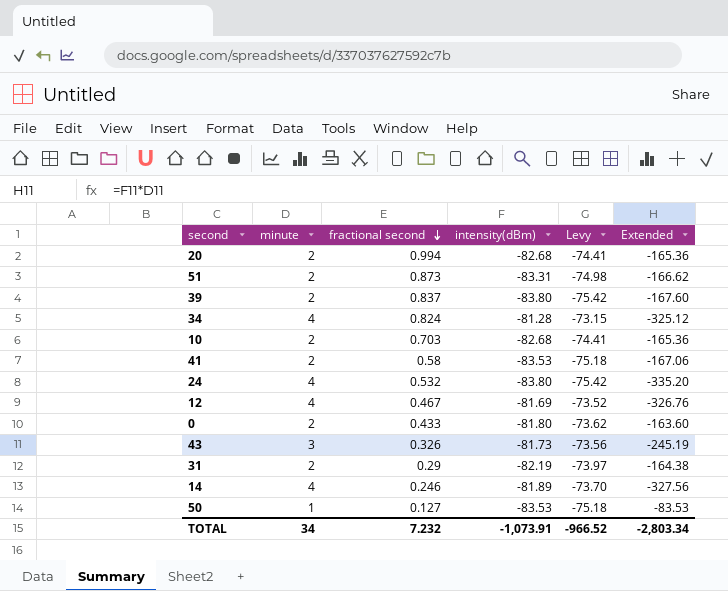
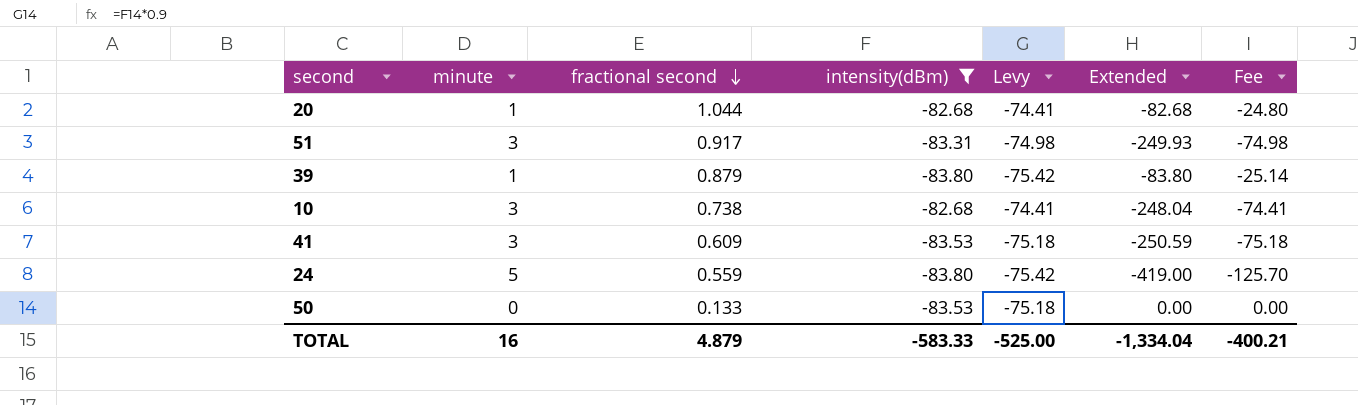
filter: none -> intensity(dBm) <= -82.68
column Fee | formula: none -> [Extended] * 0.3
20 | minute: 2 -> 1
20 | fractional second: 0.994 -> 1.044
20 | Extended: -165.36 -> -82.68
51 | minute: 2 -> 3
51 | fractional second: 0.873 -> 0.917
51 | Extended: -166.62 -> -249.93
39 | minute: 2 -> 1
39 | fractional second: 0.837 -> 0.879
39 | Extended: -167.60 -> -83.80
10 | minute: 2 -> 3
10 | fractional second: 0.703 -> 0.738
10 | Extended: -165.36 -> -248.04
41 | minute: 2 -> 3
41 | fractional second: 0.58 -> 0.609
41 | Extended: -167.06 -> -250.59
24 | minute: 4 -> 5
24 | fractional second: 0.532 -> 0.559
24 | Extended: -335.20 -> -419.00
50 | minute: 1 -> 0
50 | fractional second: 0.127 -> 0.133
50 | Extended: -83.53 -> 0.00
TOTAL | minute: 34 -> 16
TOTAL | fractional second: 7.232 -> 4.879
TOTAL | intensity(dBm): -1,073.91 -> -583.33
TOTAL | Levy: -966.52 -> -525.00
TOTAL | Extended: -2,803.34 -> -1,334.04

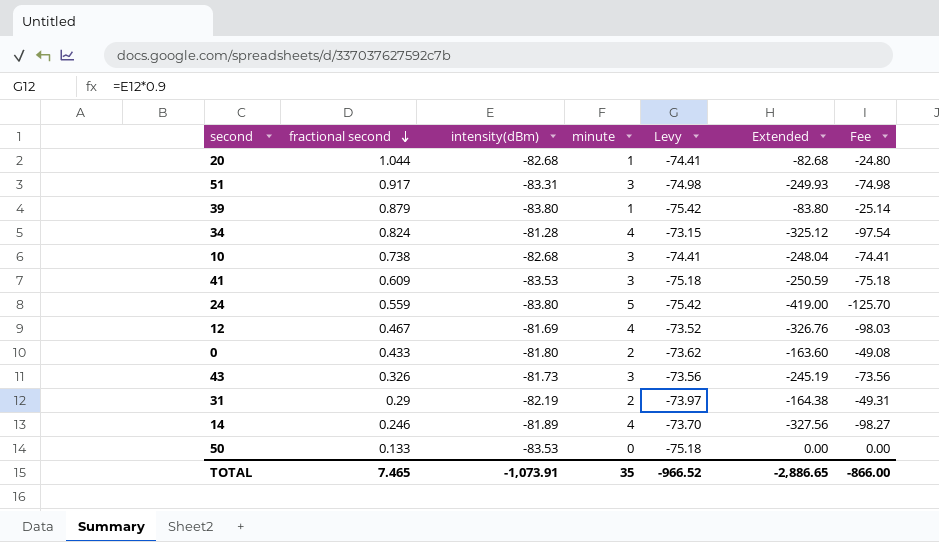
filter: intensity(dBm) <= -82.68 -> none
column minute | position: 2 -> 4
TOTAL | fractional second: 4.879 -> 7.465
TOTAL | intensity(dBm): -583.33 -> -1,073.91
TOTAL | minute: 16 -> 35
TOTAL | Levy: -525.00 -> -966.52
TOTAL | Extended: -1,334.04 -> -2,886.65
TOTAL | Fee: -400.21 -> -866.00

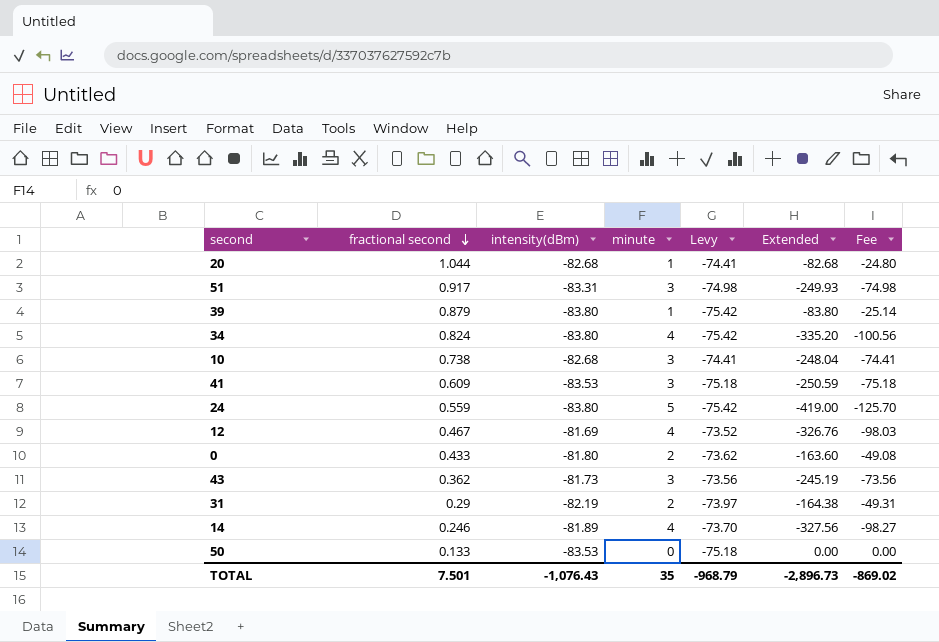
34 | intensity(dBm): -81.28 -> -83.80
34 | Levy: -73.15 -> -75.42
34 | Extended: -325.12 -> -335.20
34 | Fee: -97.54 -> -100.56
43 | fractional second: 0.326 -> 0.362
TOTAL | fractional second: 7.465 -> 7.501
TOTAL | intensity(dBm): -1,073.91 -> -1,076.43
TOTAL | Levy: -966.52 -> -968.79
TOTAL | Extended: -2,886.65 -> -2,896.73
TOTAL | Fee: -866.00 -> -869.02

